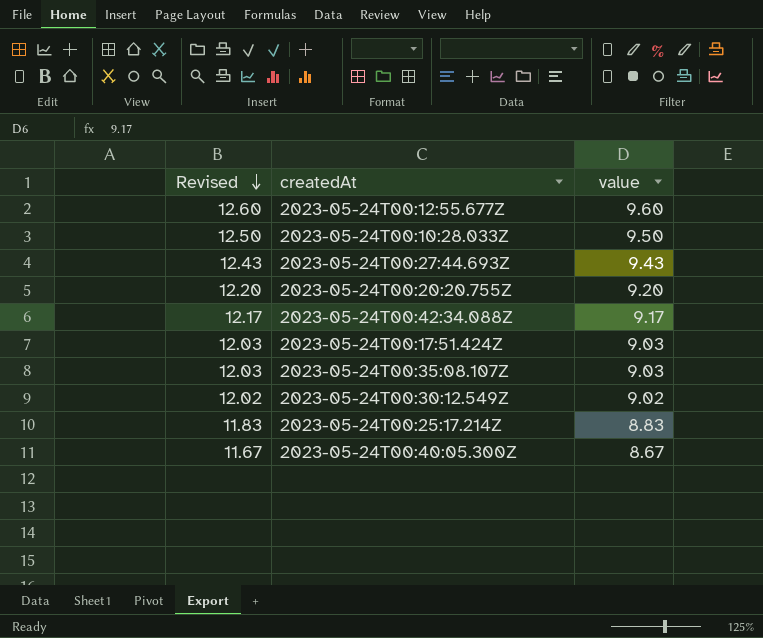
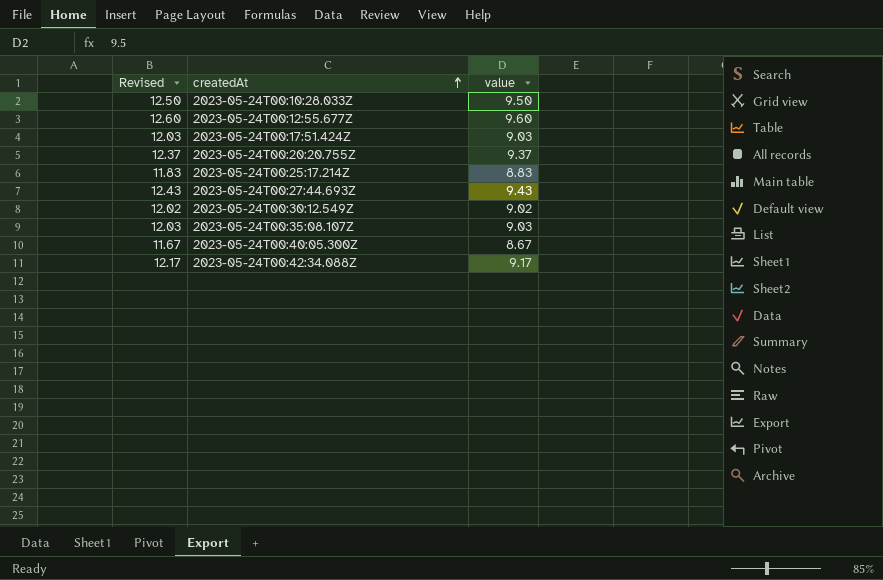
row order: Revised descending -> createdAt ascending
2023-05-24T00:20:20.755Z | Revised: 12.20 -> 12.37
2023-05-24T00:20:20.755Z | value: 9.20 -> 9.37

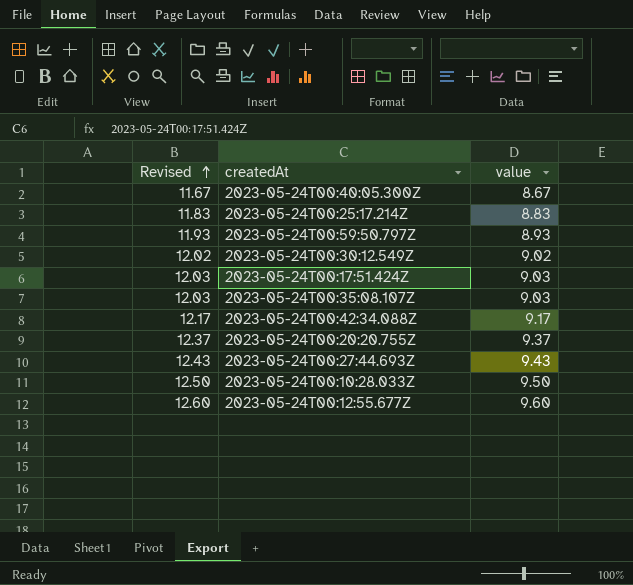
row order: createdAt ascending -> Revised ascending
row 2023-05-24T00:59:50.797Z: none -> 11.93 | 8.93

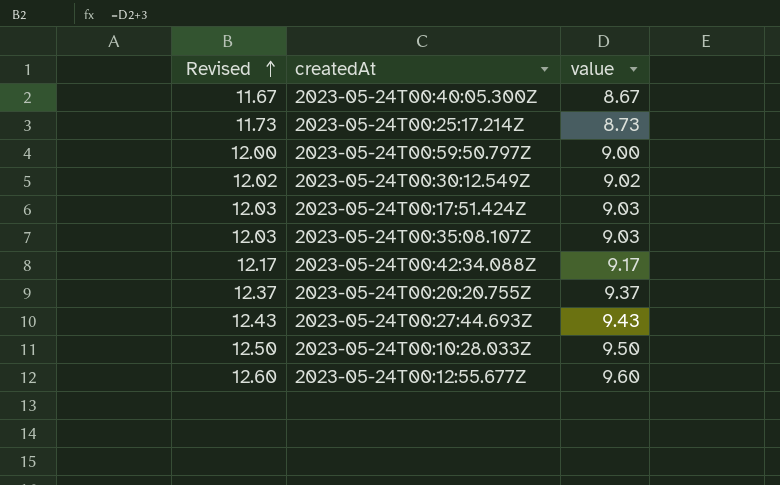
2023-05-24T00:25:17.214Z | Revised: 11.83 -> 11.73
2023-05-24T00:25:17.214Z | value: 8.83 -> 8.73
2023-05-24T00:59:50.797Z | Revised: 11.93 -> 12.00
2023-05-24T00:59:50.797Z | value: 8.93 -> 9.00

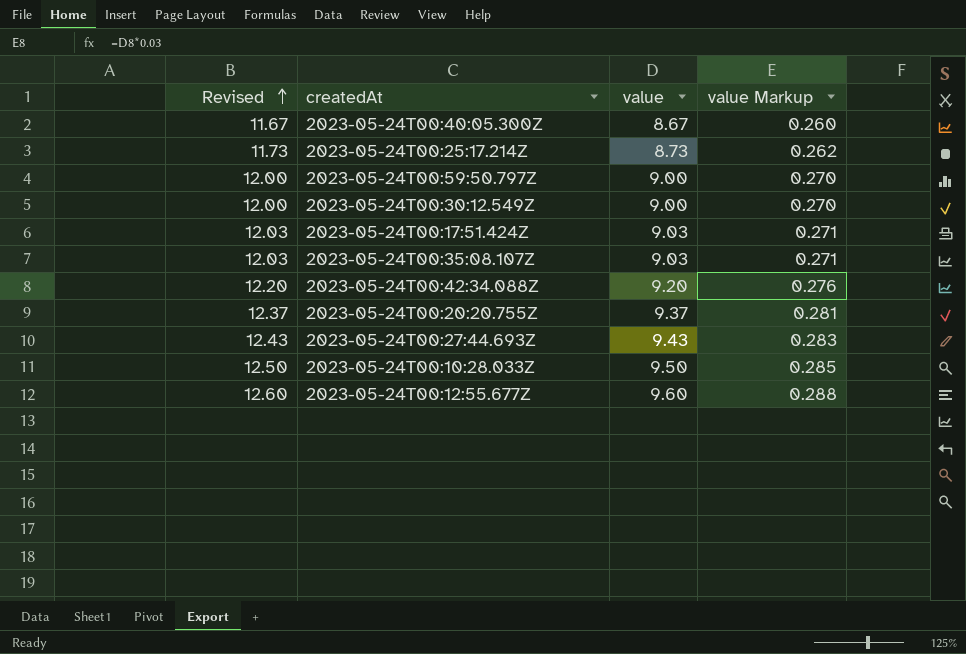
column value Markup | formula: none -> [value] * 0.03
2023-05-24T00:30:12.549Z | Revised: 12.02 -> 12.00
2023-05-24T00:30:12.549Z | value: 9.02 -> 9.00
2023-05-24T00:42:34.088Z | Revised: 12.17 -> 12.20
2023-05-24T00:42:34.088Z | value: 9.17 -> 9.20

